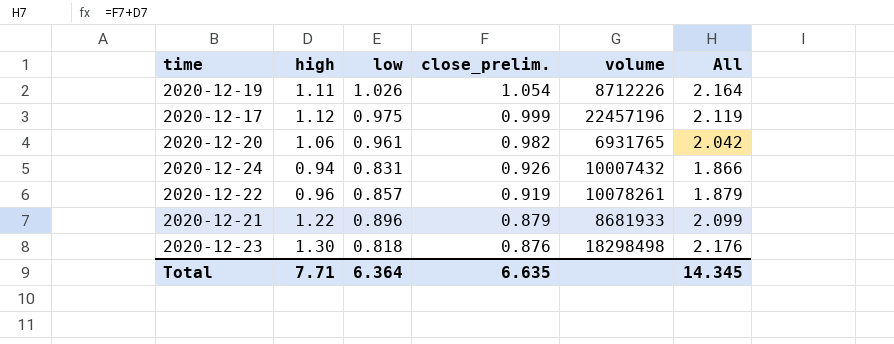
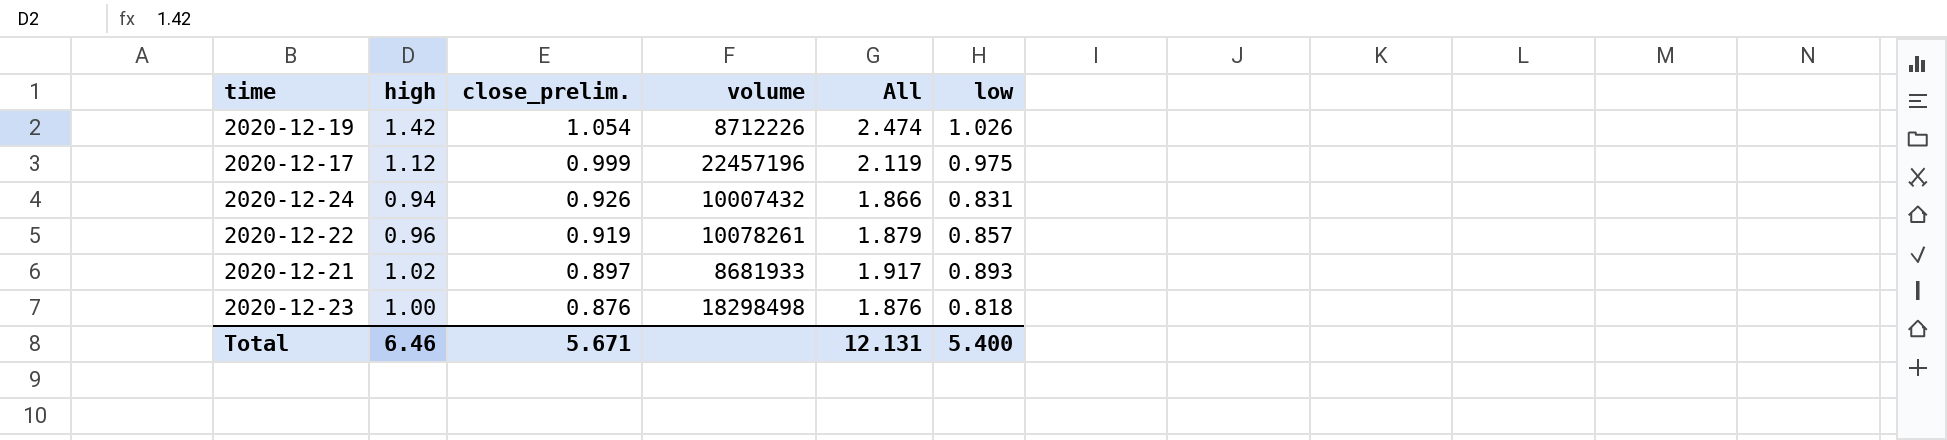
column low | position: 3 -> 6
row 2020-12-20: 1.06 | 0.961 | 0.982 | 6931765 | 2.042 -> none
2020-12-19 | high: 1.11 -> 1.42
2020-12-19 | All: 2.164 -> 2.474
2020-12-21 | high: 1.22 -> 1.02
2020-12-21 | close_prelim.: 0.879 -> 0.897
2020-12-21 | All: 2.099 -> 1.917
2020-12-21 | low: 0.896 -> 0.893
2020-12-23 | high: 1.30 -> 1.00
2020-12-23 | All: 2.176 -> 1.876
Total | high: 7.71 -> 6.46
Total | close_prelim.: 6.635 -> 5.671
Total | All: 14.345 -> 12.131
Total | low: 6.364 -> 5.400

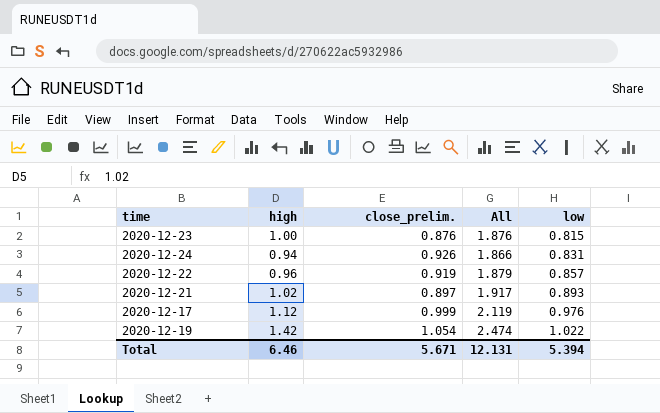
row order: close_prelim. descending -> low ascending
column volume | position: 4 -> none
2020-12-23 | low: 0.818 -> 0.815
2020-12-17 | low: 0.975 -> 0.976
2020-12-19 | low: 1.026 -> 1.022
Total | low: 5.400 -> 5.394

